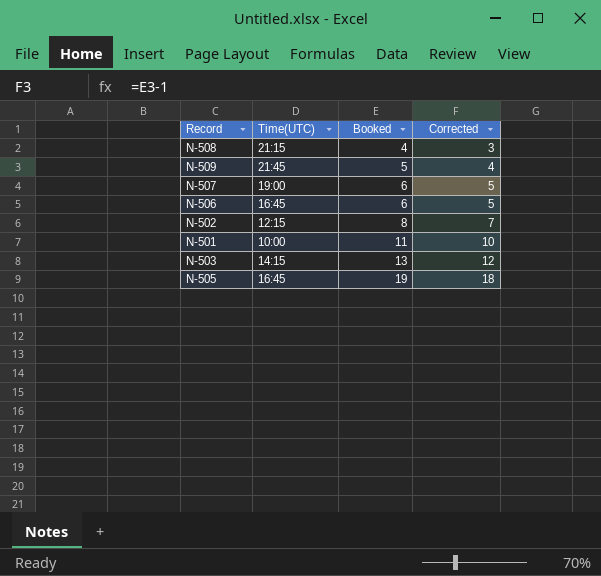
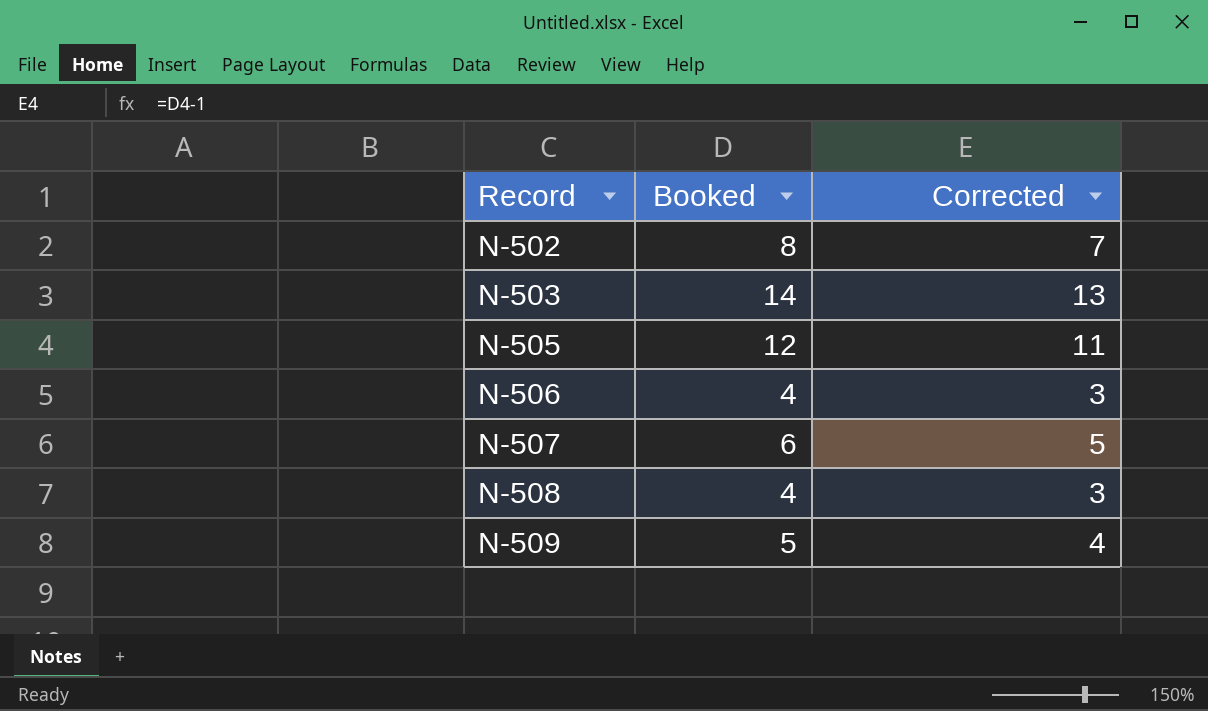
row order: Booked ascending -> Record ascending
column Time(UTC) | position: 2 -> none
row N-501: 10:00 | 11 | 10 -> none
N-503 | Booked: 13 -> 14
N-503 | Corrected: 12 -> 13
N-505 | Booked: 19 -> 12
N-505 | Corrected: 18 -> 11
N-506 | Booked: 6 -> 4
N-506 | Corrected: 5 -> 3

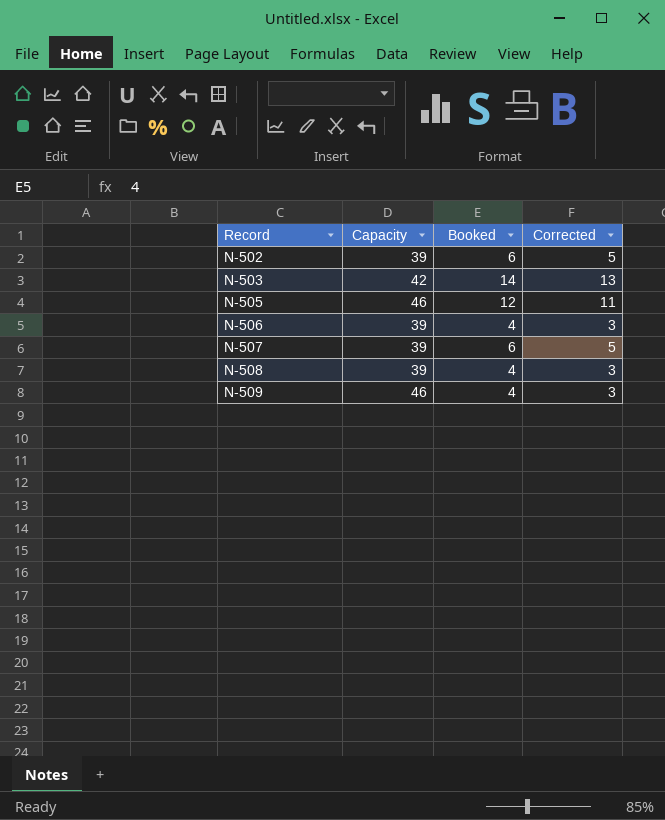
column Capacity | position: none -> 2
N-502 | Booked: 8 -> 6
N-502 | Corrected: 7 -> 5
N-509 | Booked: 5 -> 4
N-509 | Corrected: 4 -> 3

